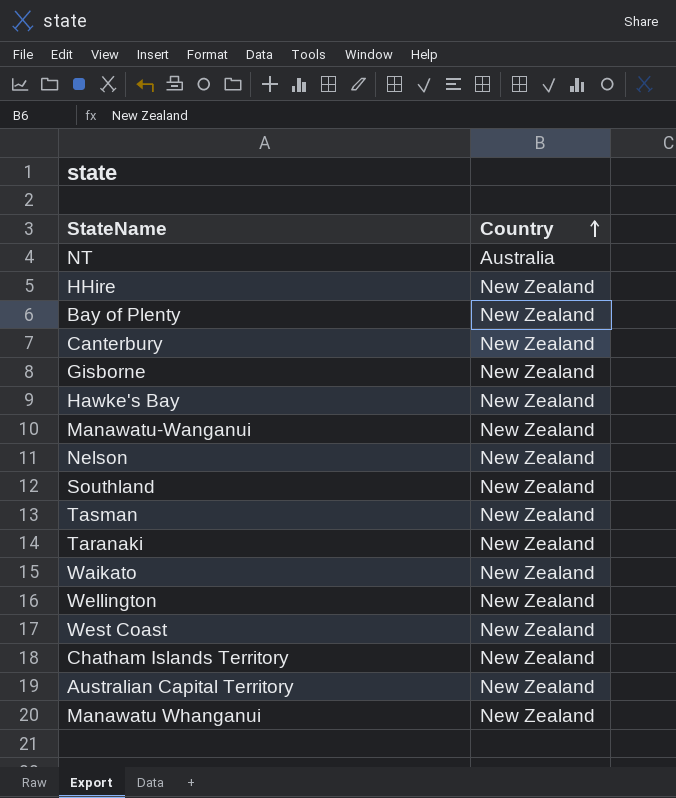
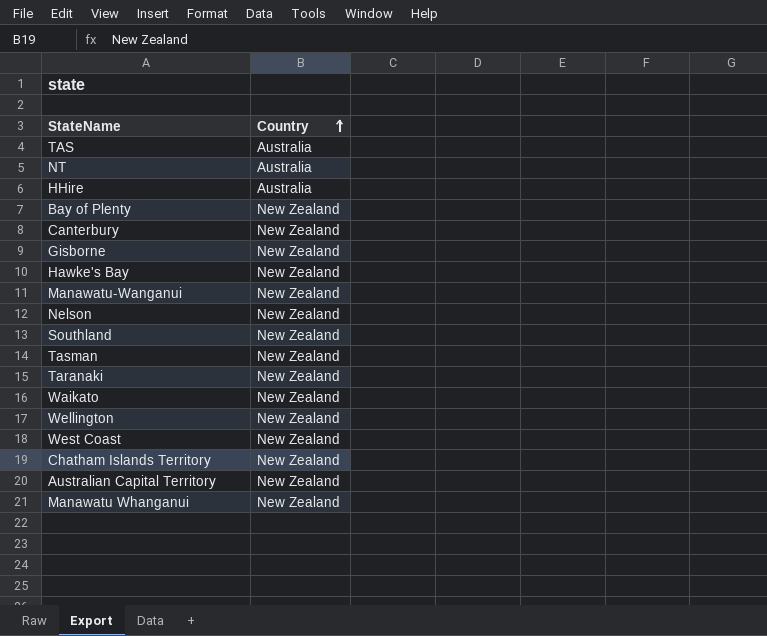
row TAS: none -> Australia
HHire | Country: New Zealand -> Australia

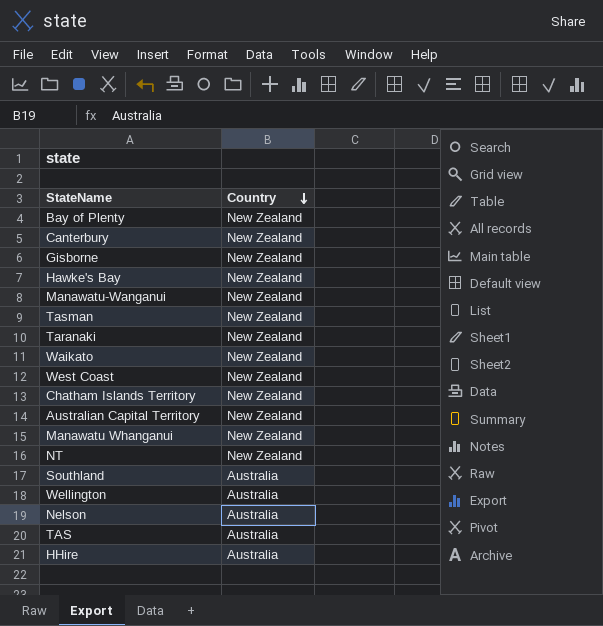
row order: Country ascending -> Country descending
NT | Country: Australia -> New Zealand
Southland | Country: New Zealand -> Australia
Wellington | Country: New Zealand -> Australia
Nelson | Country: New Zealand -> Australia

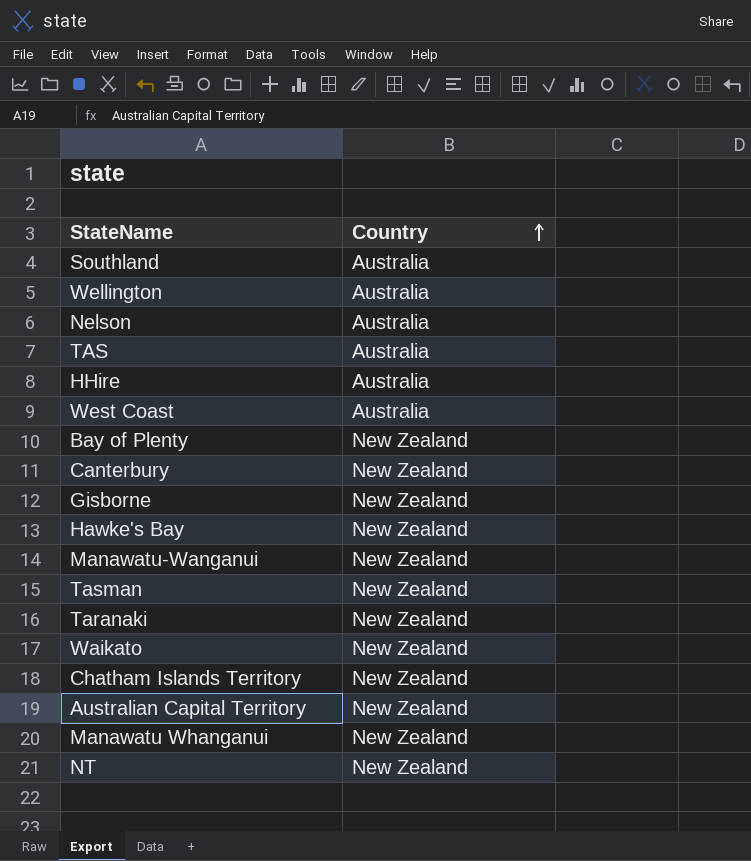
row order: Country descending -> Country ascending
West Coast | Country: New Zealand -> Australia

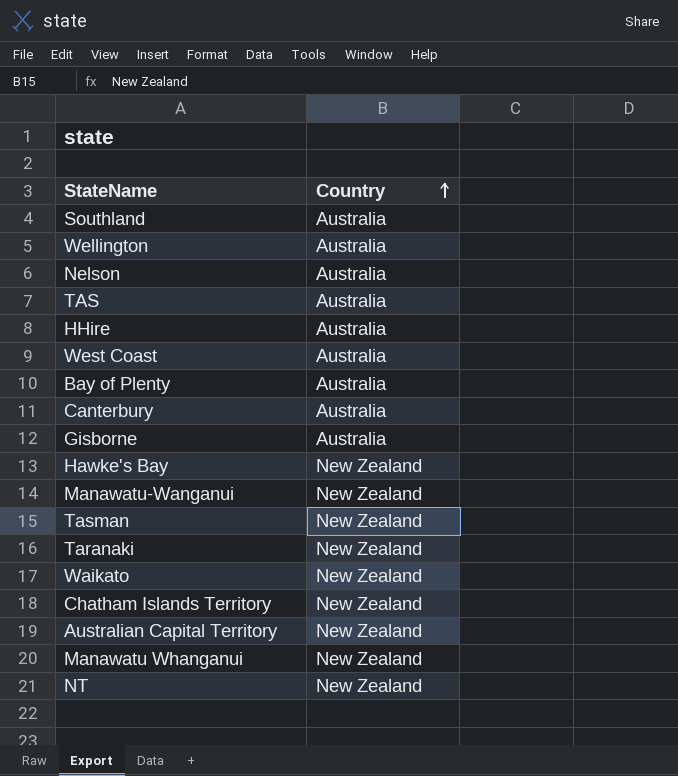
Bay of Plenty | Country: New Zealand -> Australia
Canterbury | Country: New Zealand -> Australia
Gisborne | Country: New Zealand -> Australia

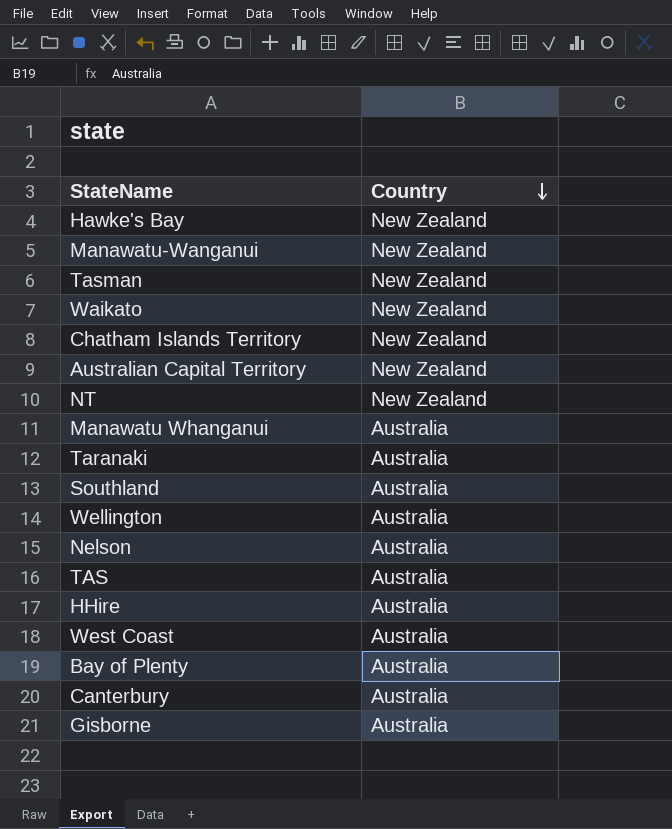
row order: Country ascending -> Country descending
Manawatu Whanganui | Country: New Zealand -> Australia
Taranaki | Country: New Zealand -> Australia

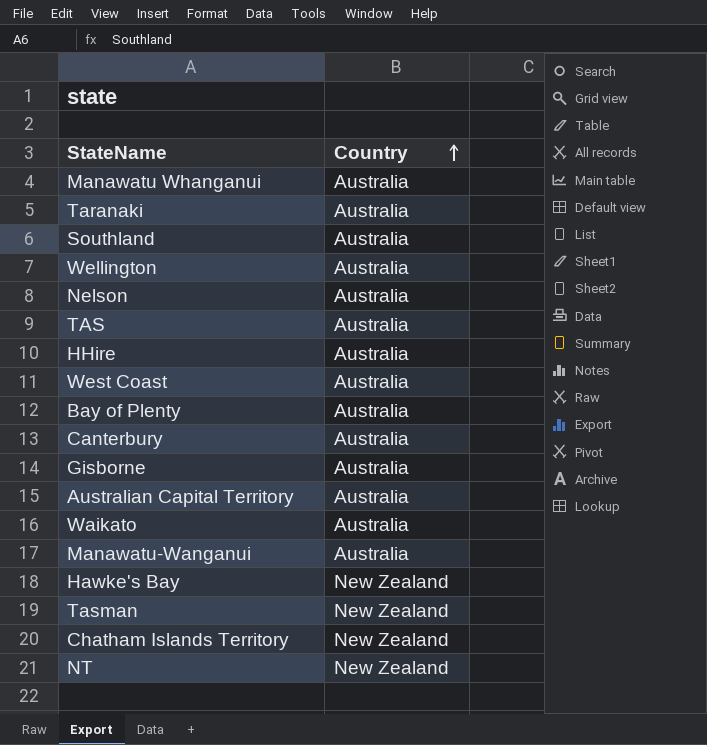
row order: Country descending -> Country ascending
Australian Capital Territory | Country: New Zealand -> Australia
Waikato | Country: New Zealand -> Australia
Manawatu-Wanganui | Country: New Zealand -> Australia

